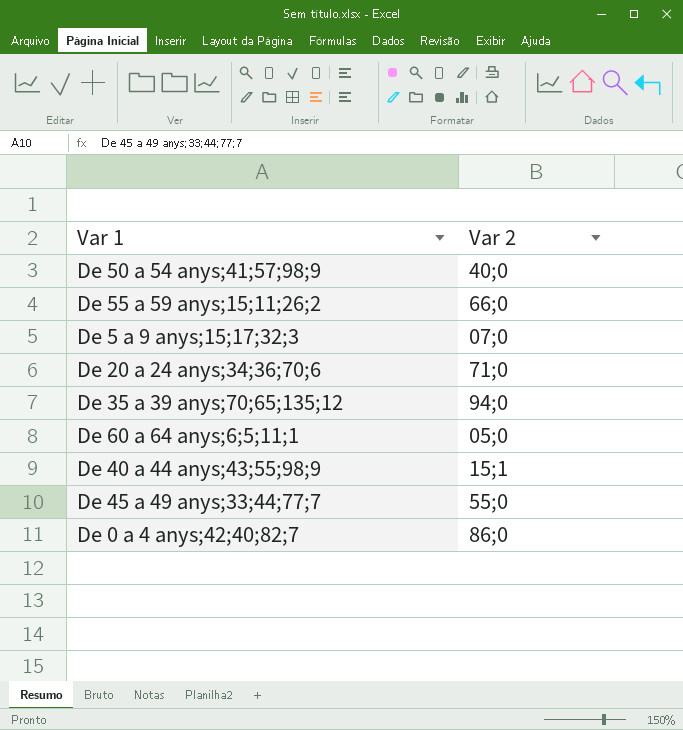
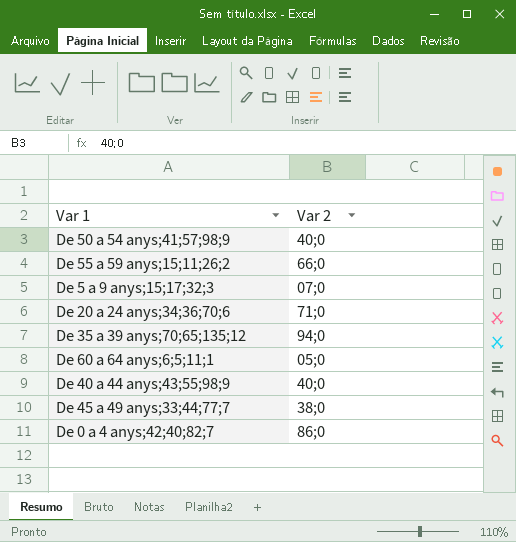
De 40 a 44 anys;43;55;98;9 | Var 2: 15;1 -> 40;0
De 45 a 49 anys;33;44;77;7 | Var 2: 55;0 -> 38;0

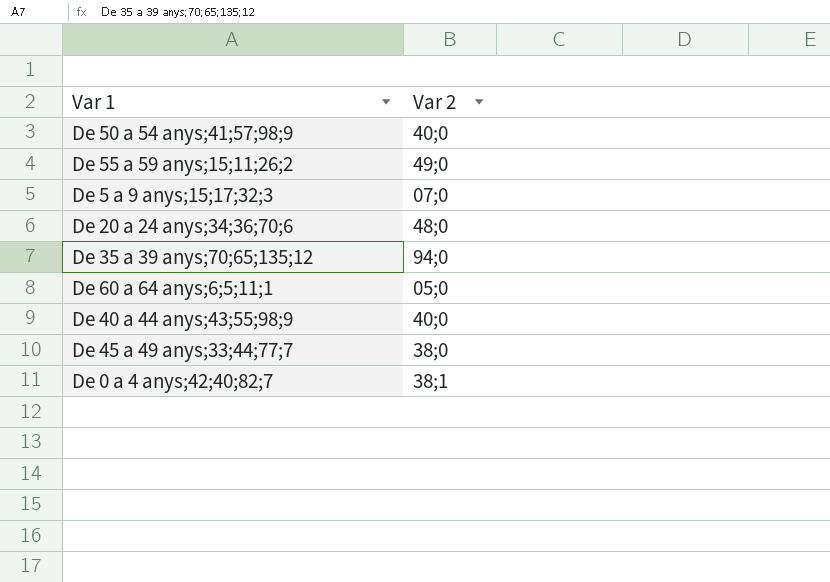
De 55 a 59 anys;15;11;26;2 | Var 2: 66;0 -> 49;0
De 20 a 24 anys;34;36;70;6 | Var 2: 71;0 -> 48;0
De 0 a 4 anys;42;40;82;7 | Var 2: 86;0 -> 38;1

